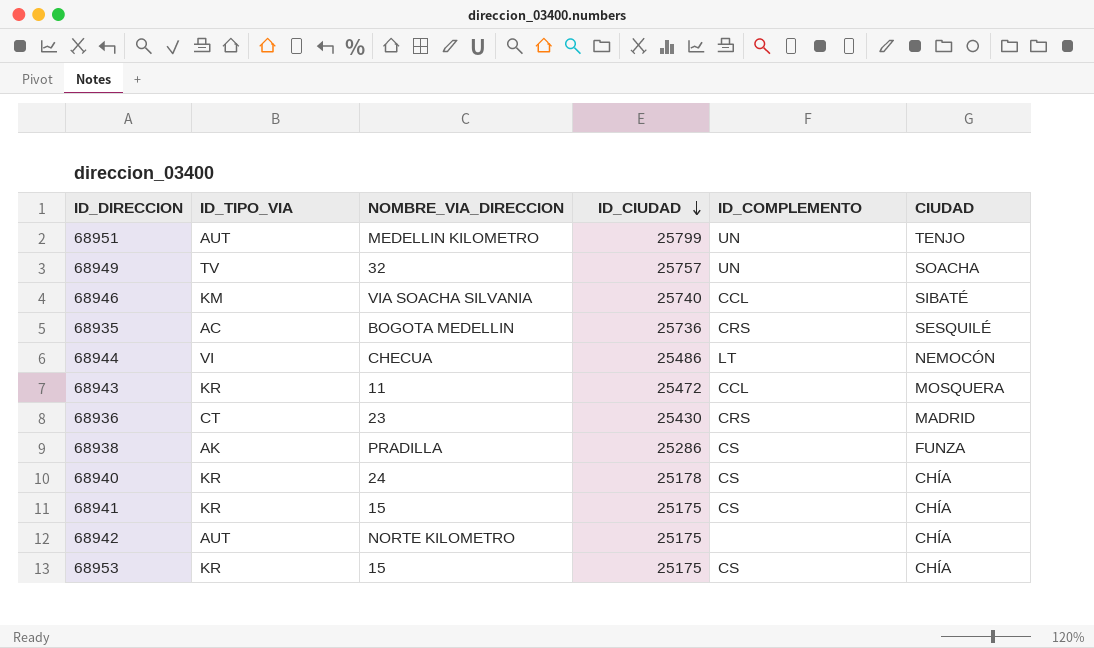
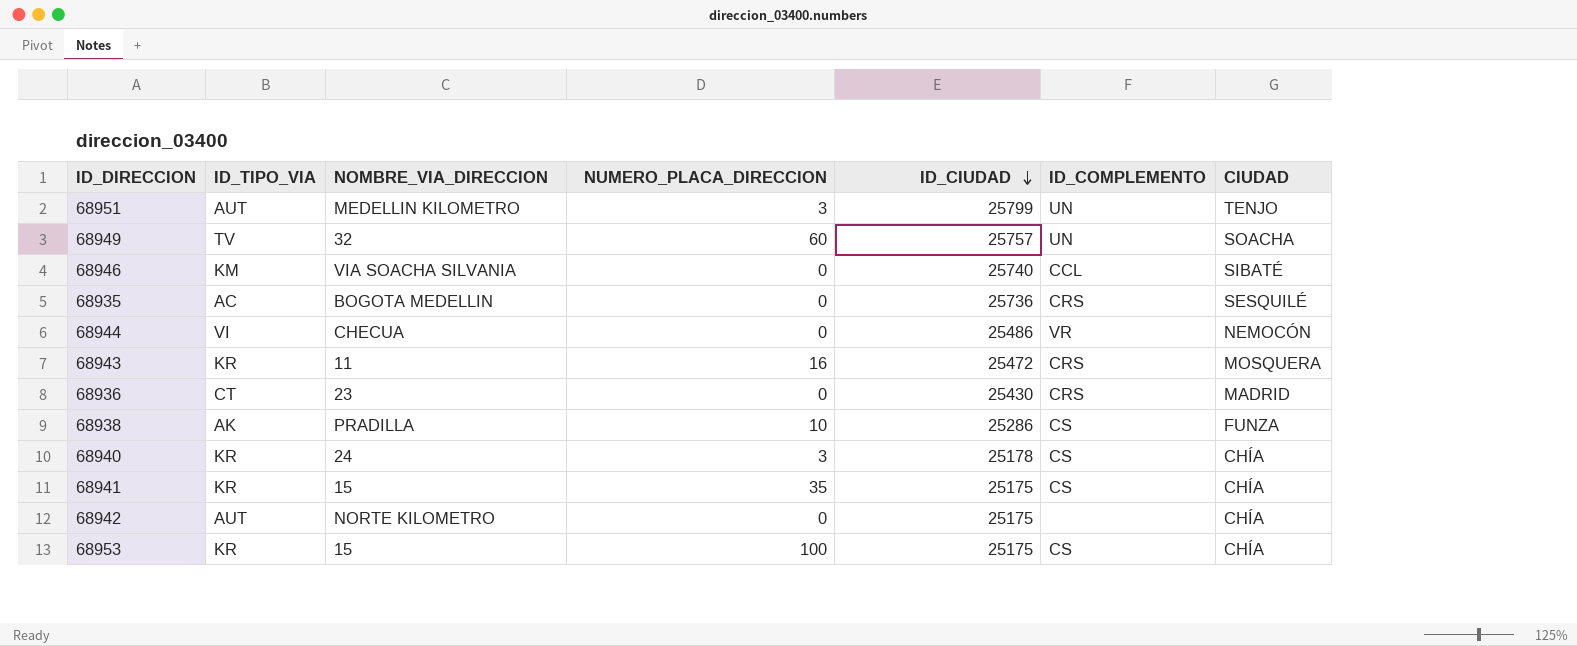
column NUMERO_PLACA_DIRECCION | position: none -> 4
68944 | ID_COMPLEMENTO: LT -> VR
68943 | ID_COMPLEMENTO: CCL -> CRS

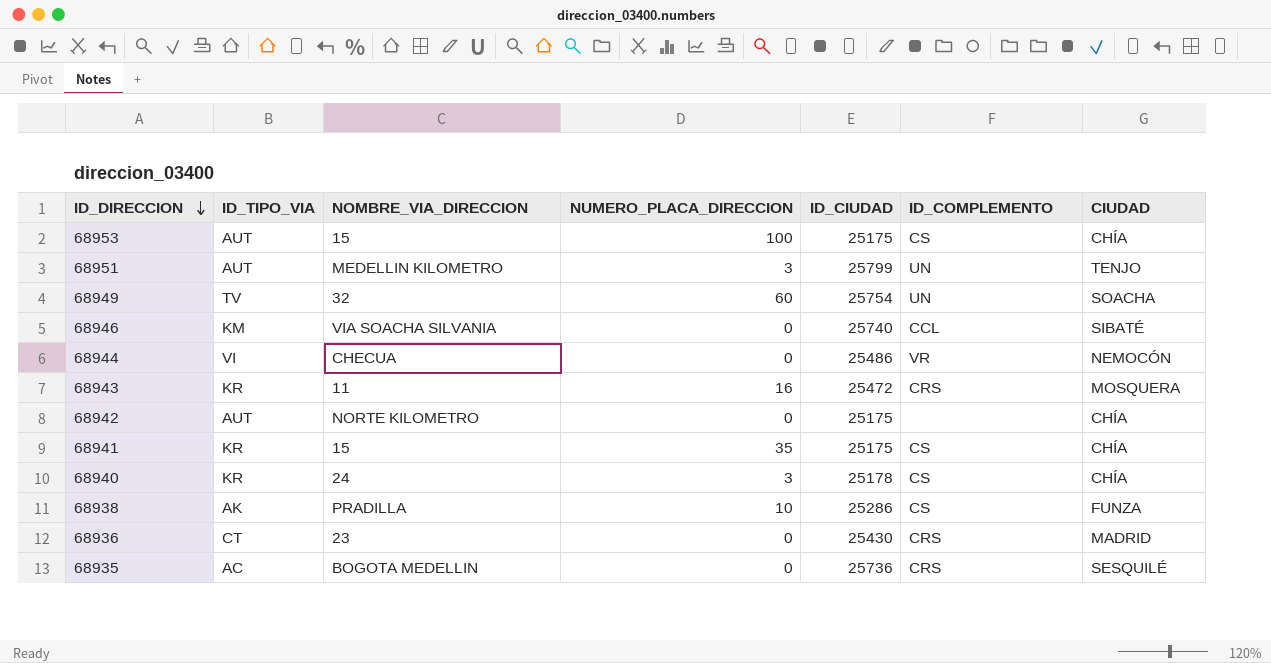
row order: ID_CIUDAD descending -> ID_DIRECCION descending
68953 | ID_TIPO_VIA: KR -> AUT
68949 | ID_CIUDAD: 25757 -> 25754

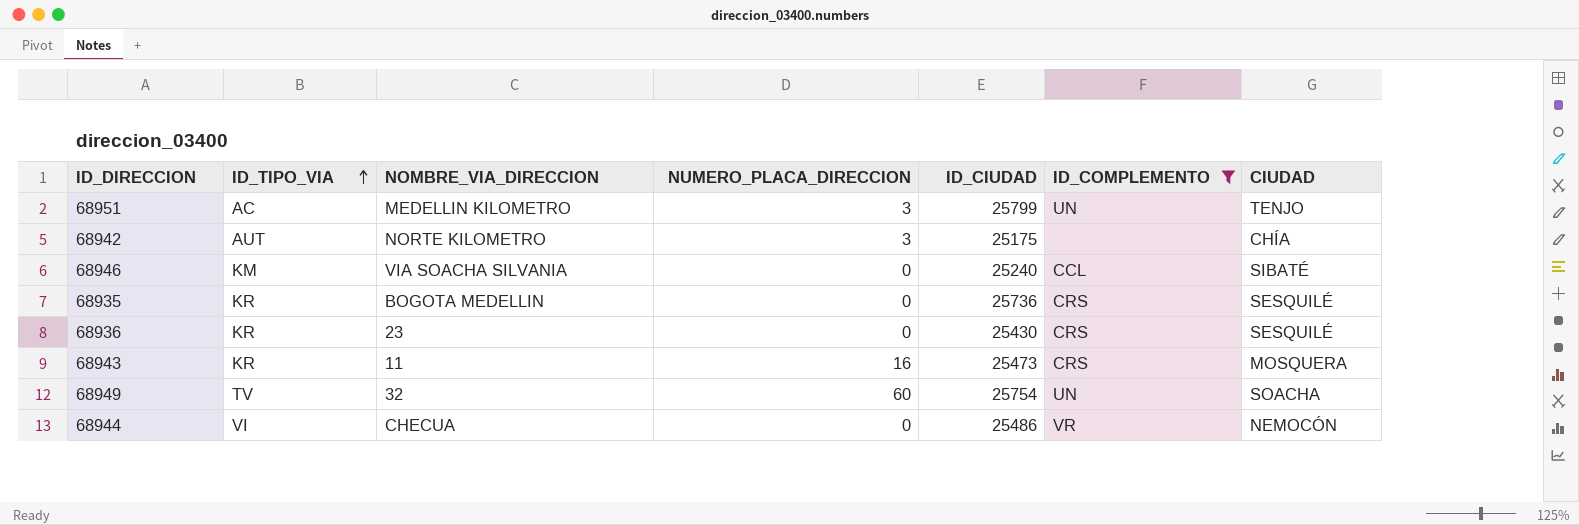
filter: none -> ID_COMPLEMENTO != CS
row order: ID_DIRECCION descending -> ID_TIPO_VIA ascending
68951 | ID_TIPO_VIA: AUT -> AC
68942 | NUMERO_PLACA_DIRECCION: 0 -> 3
68946 | ID_CIUDAD: 25740 -> 25240
68935 | ID_TIPO_VIA: AC -> KR
68936 | ID_TIPO_VIA: CT -> KR
68936 | CIUDAD: MADRID -> SESQUILÉ
68943 | ID_CIUDAD: 25472 -> 25473

